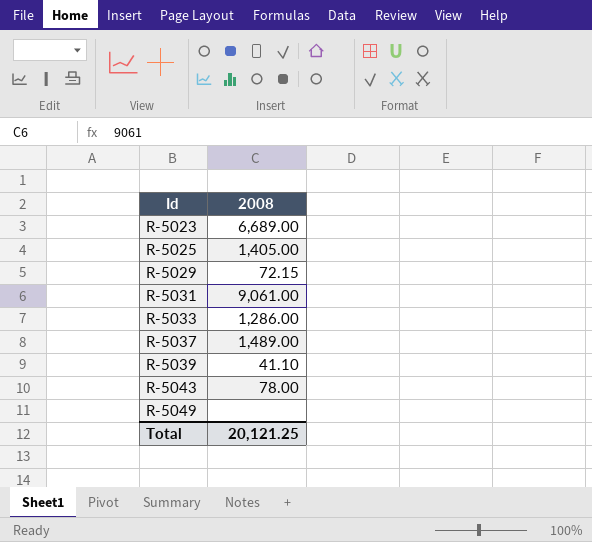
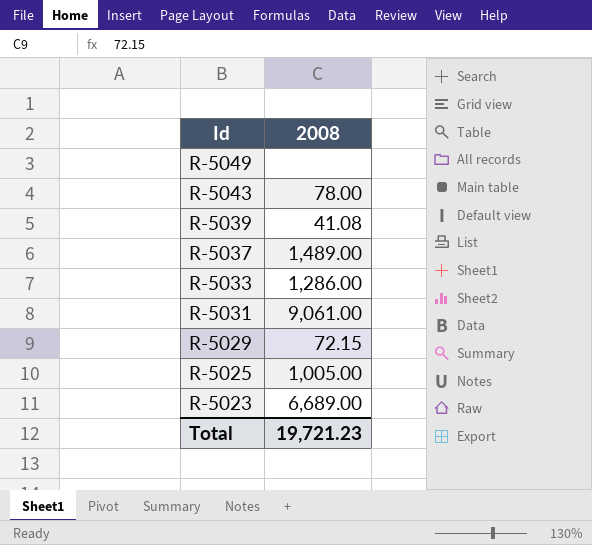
row order: Id ascending -> Id descending
R-5039 | 2008: 41.10 -> 41.08
R-5025 | 2008: 1,405.00 -> 1,005.00
Total | 2008: 20,121.25 -> 19,721.23

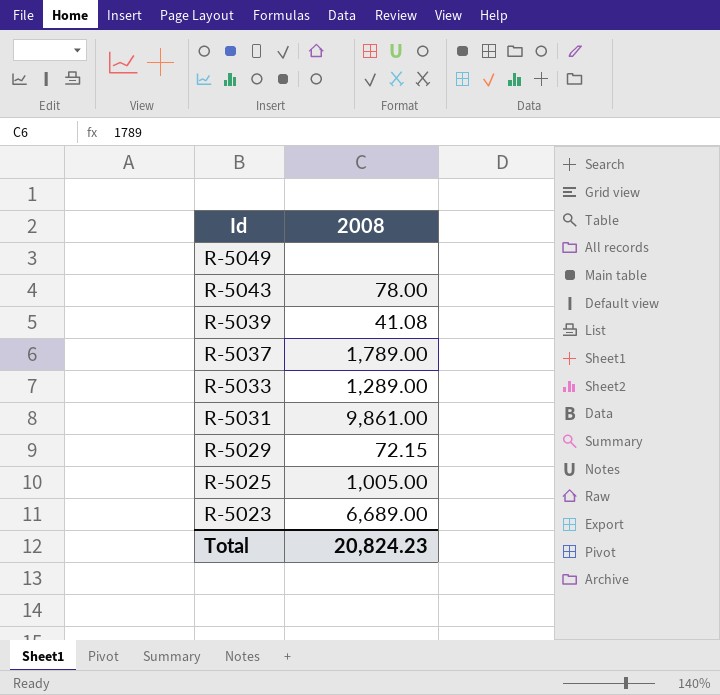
R-5037 | 2008: 1,489.00 -> 1,789.00
R-5033 | 2008: 1,286.00 -> 1,289.00
R-5031 | 2008: 9,061.00 -> 9,861.00
Total | 2008: 19,721.23 -> 20,824.23

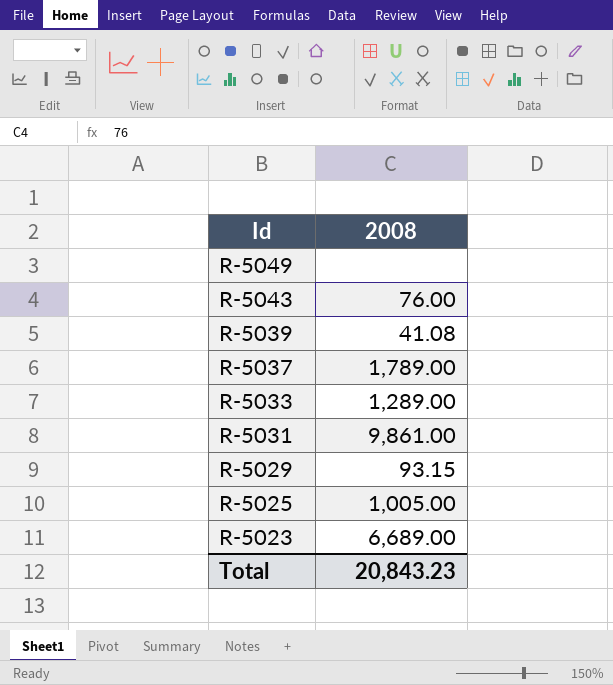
R-5043 | 2008: 78.00 -> 76.00
R-5029 | 2008: 72.15 -> 93.15
Total | 2008: 20,824.23 -> 20,843.23

